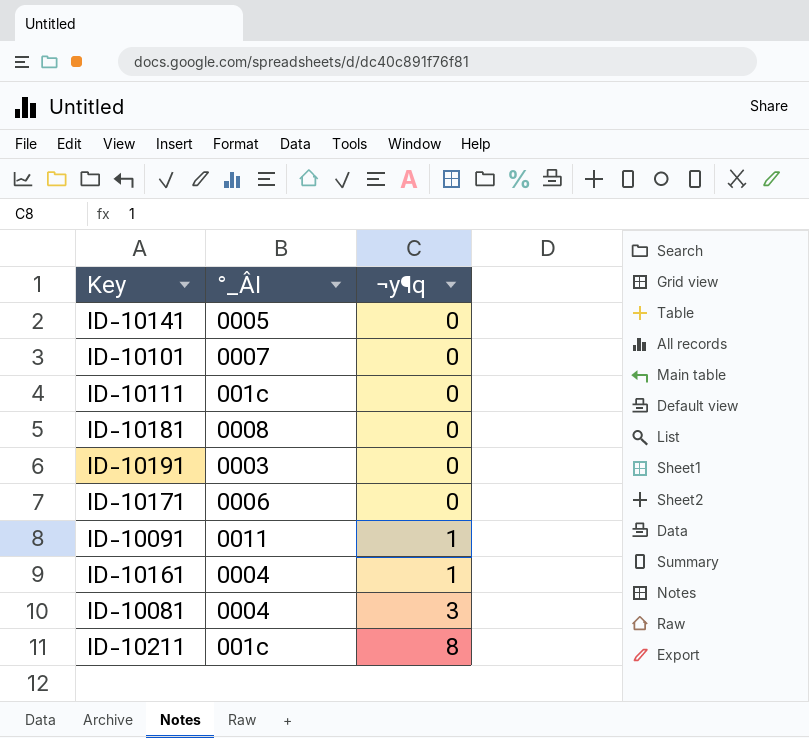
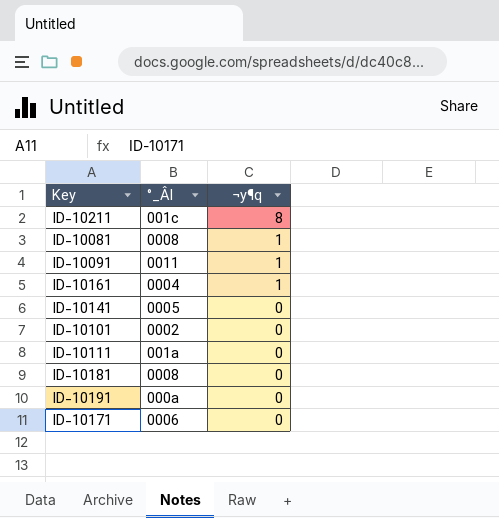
row order: ¬y¶q ascending -> ¬y¶q descending
ID-10081 | °_ÂI: 0004 -> 0008
ID-10081 | ¬y¶q: 3 -> 1
ID-10101 | °_ÂI: 0007 -> 0002
ID-10111 | °_ÂI: 001c -> 001a
ID-10191 | °_ÂI: 0003 -> 000a

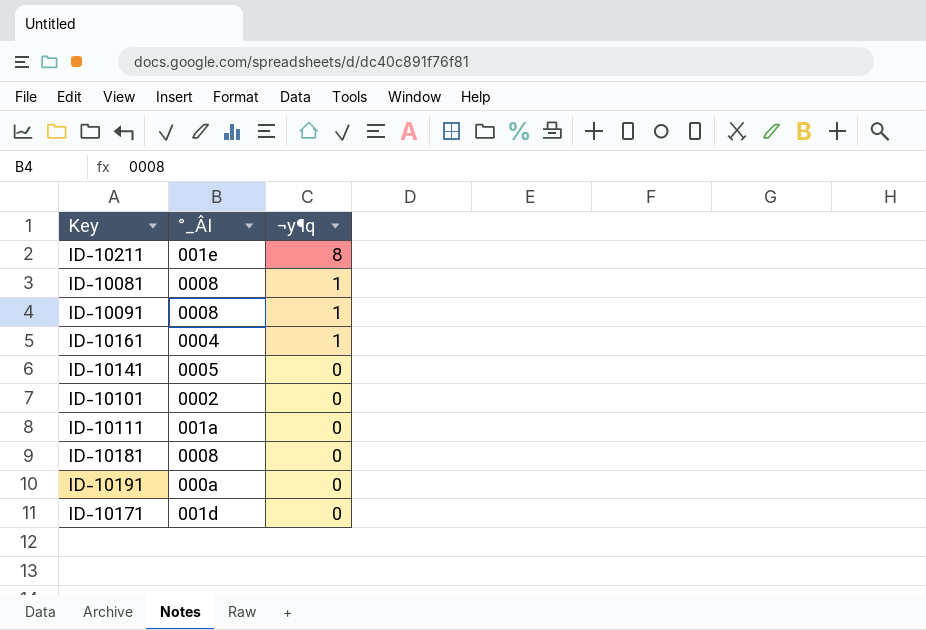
ID-10211 | °_ÂI: 001c -> 001e
ID-10091 | °_ÂI: 0011 -> 0008
ID-10171 | °_ÂI: 0006 -> 001d

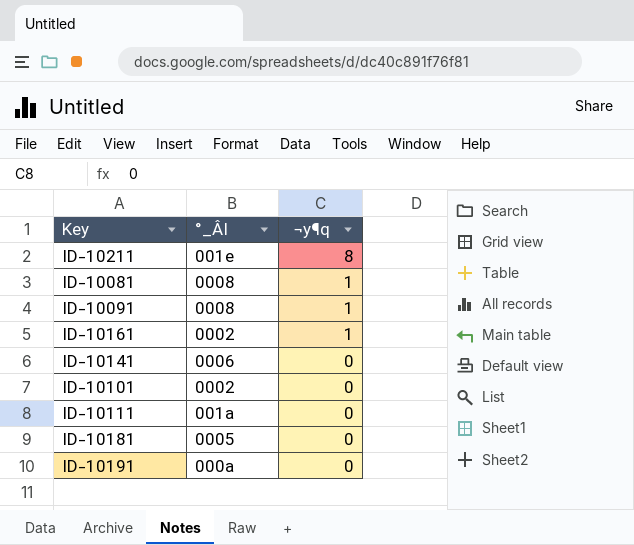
row ID-10171: 001d | 0 -> none
ID-10161 | °_ÂI: 0004 -> 0002
ID-10141 | °_ÂI: 0005 -> 0006
ID-10181 | °_ÂI: 0008 -> 0005

